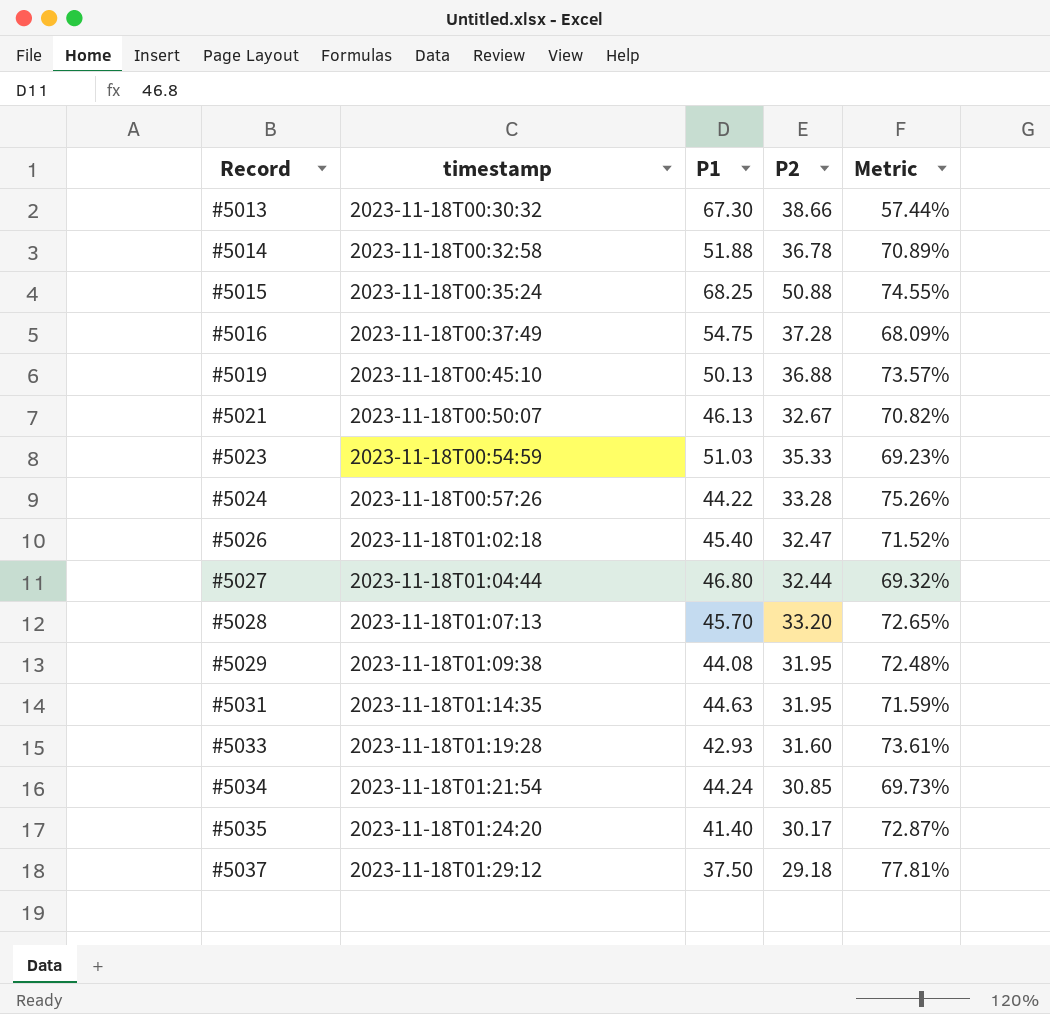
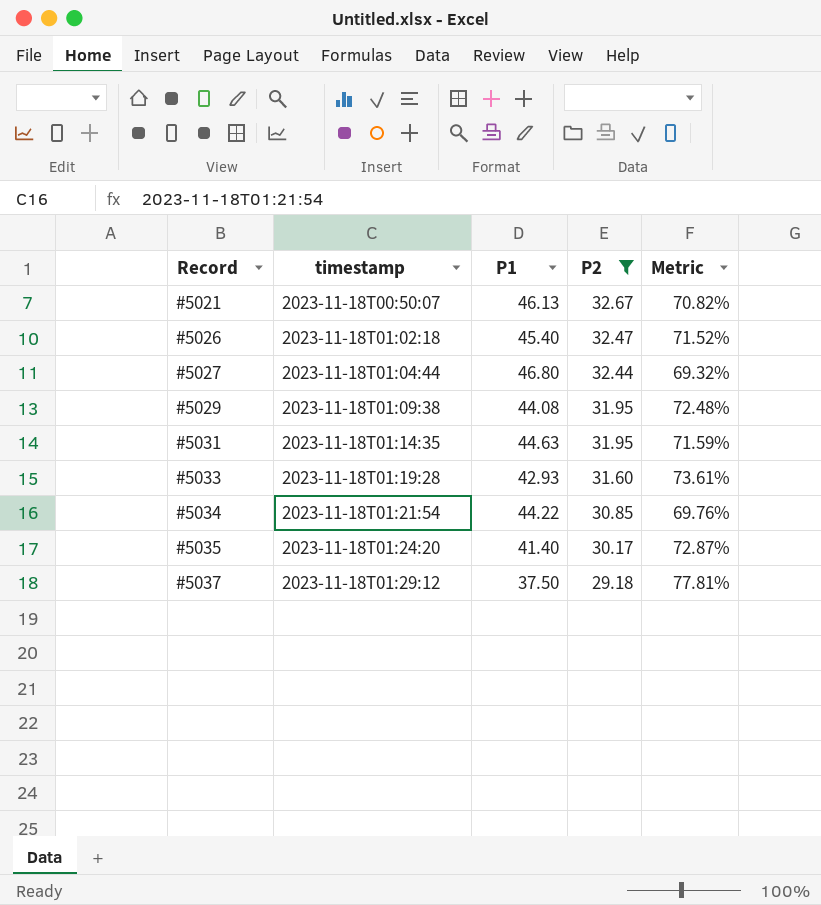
filter: none -> P2 <= 32.67
#5034 | P1: 44.24 -> 44.22
#5034 | Metric: 69.73% -> 69.76%

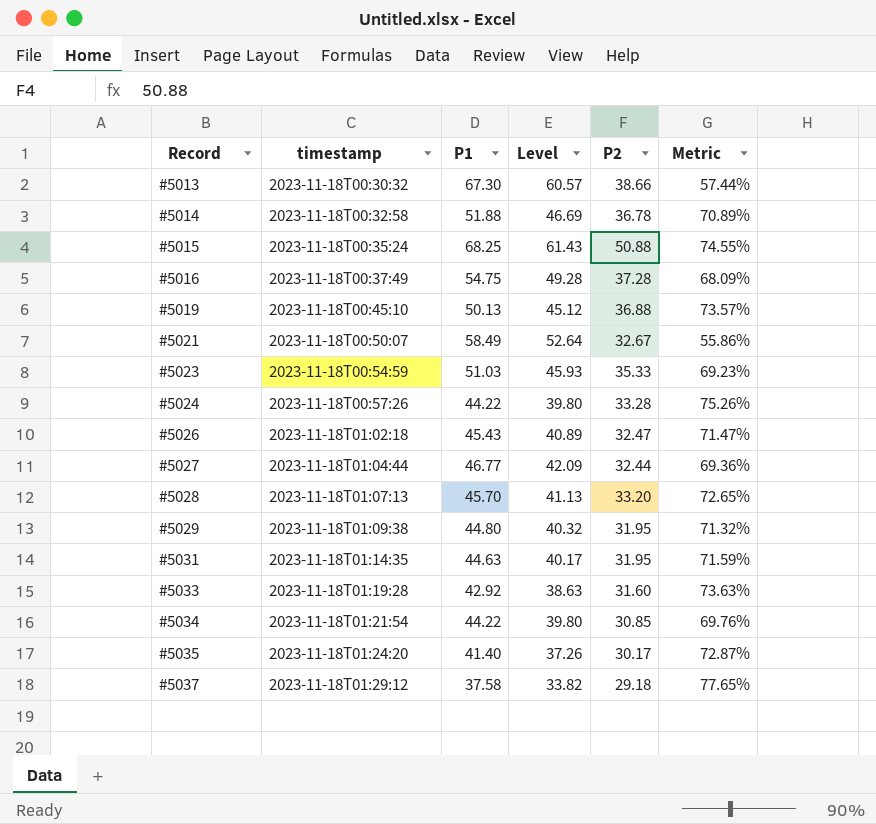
filter: P2 <= 32.67 -> none
column Level | formula: none -> [P1] * 0.9
#5021 | P1: 46.13 -> 58.49
#5021 | Metric: 70.82% -> 55.86%
#5026 | P1: 45.40 -> 45.43
#5026 | Metric: 71.52% -> 71.47%
#5027 | P1: 46.80 -> 46.77
#5027 | Metric: 69.32% -> 69.36%
#5029 | P1: 44.08 -> 44.80
#5029 | Metric: 72.48% -> 71.32%
#5033 | P1: 42.93 -> 42.92
#5033 | Metric: 73.61% -> 73.63%
#5037 | P1: 37.50 -> 37.58
#5037 | Metric: 77.81% -> 77.65%

